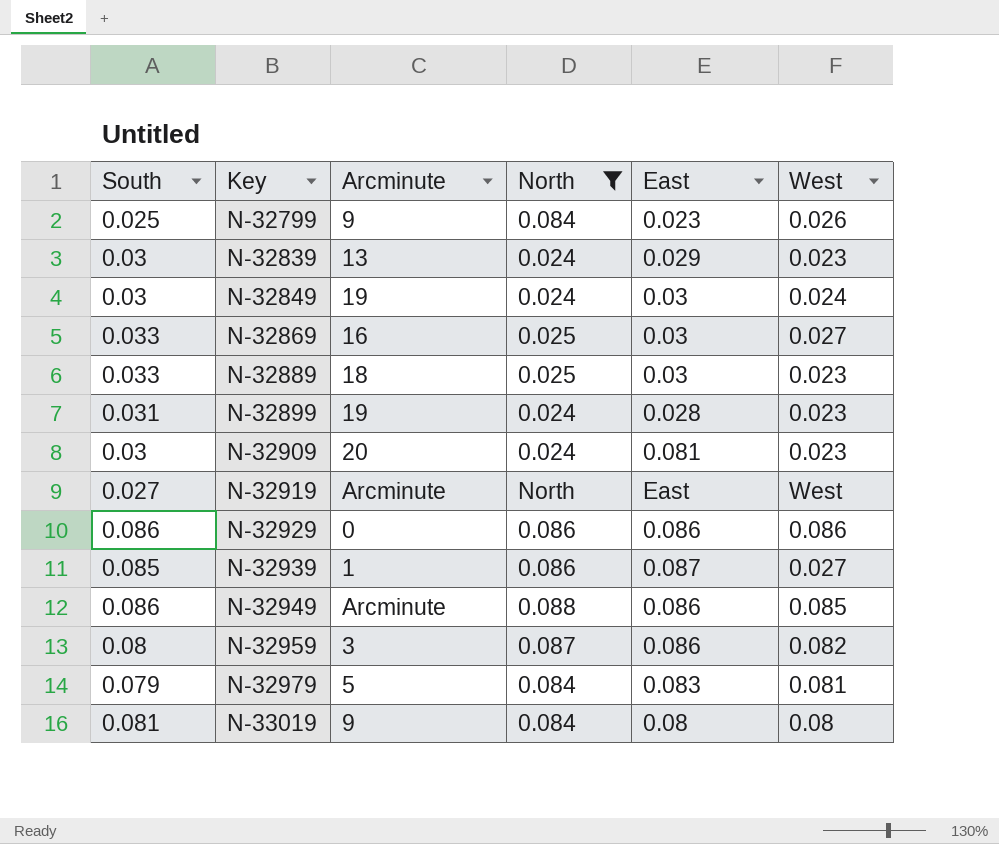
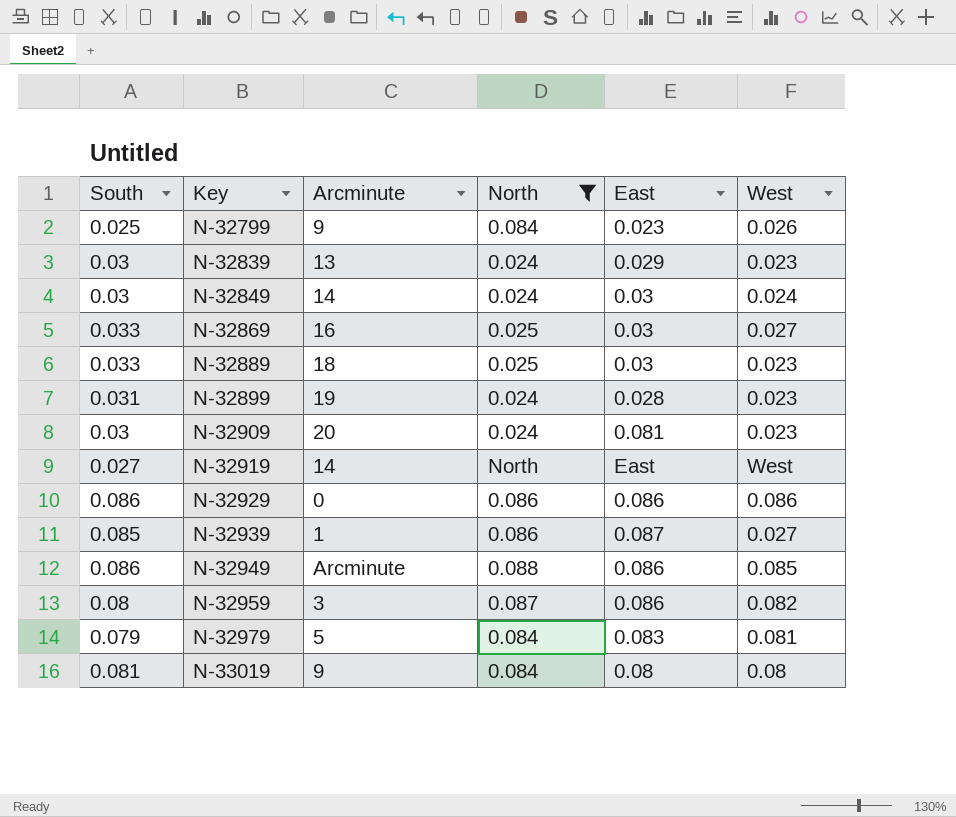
N-32849 | Arcminute: 19 -> 14
N-32919 | Arcminute: Arcminute -> 14

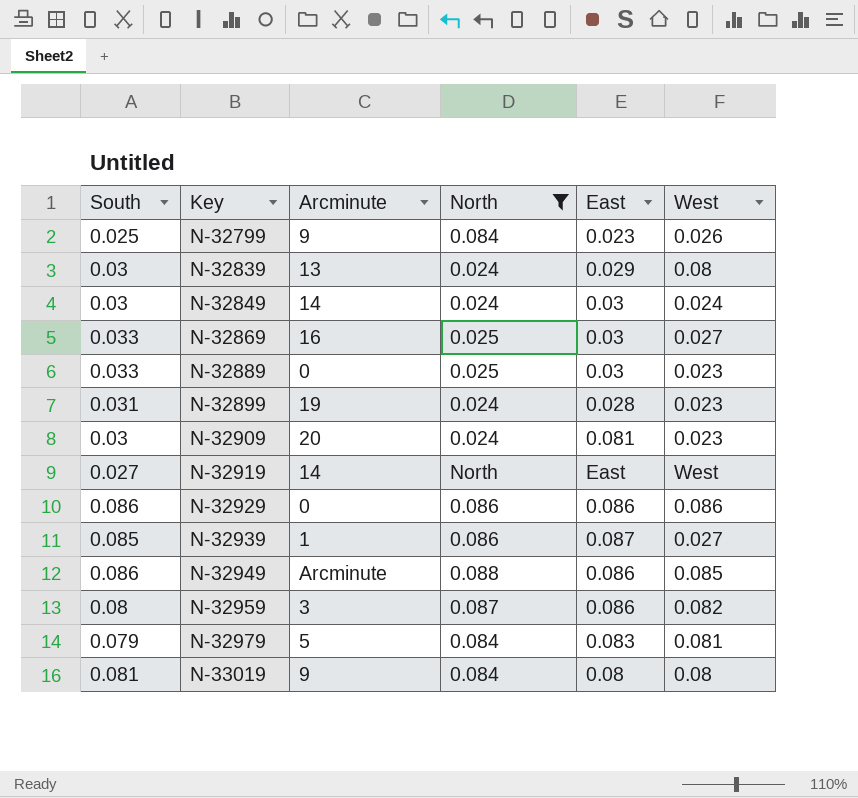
N-32839 | West: 0.023 -> 0.08
N-32889 | Arcminute: 18 -> 0

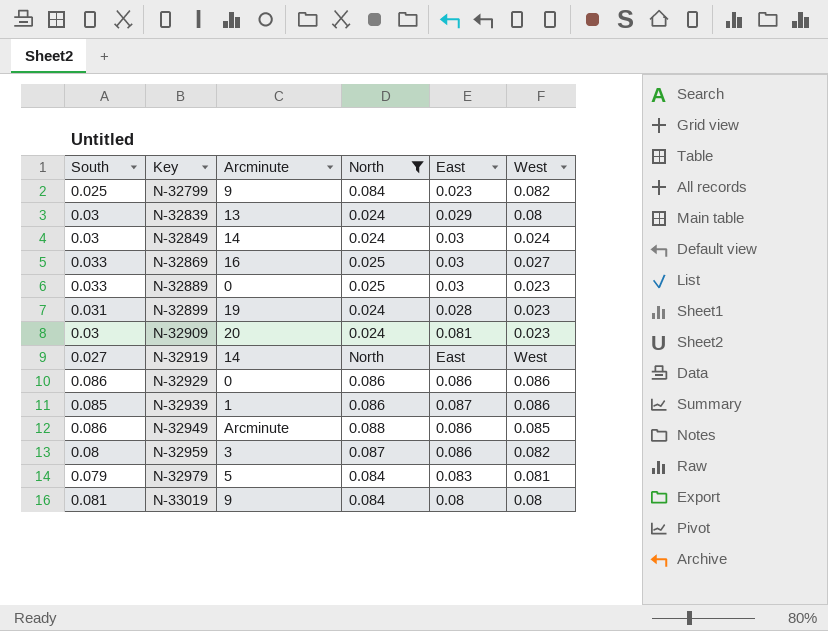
N-32799 | West: 0.026 -> 0.082
N-32939 | West: 0.027 -> 0.086

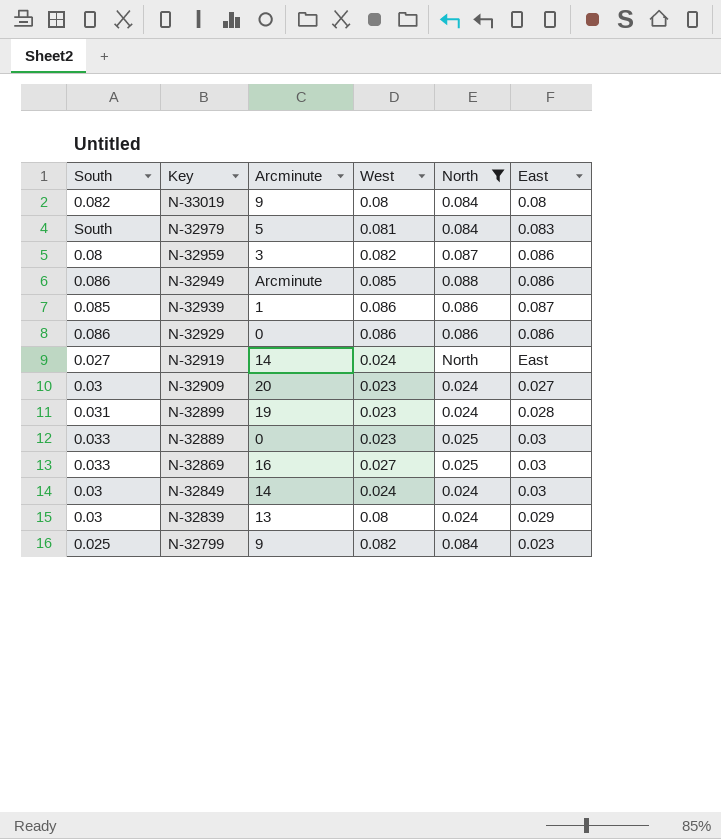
row order: Key ascending -> Key descending
column West | position: 6 -> 4
N-33019 | South: 0.081 -> 0.082
N-32979 | South: 0.079 -> South
N-32919 | West: West -> 0.024
N-32909 | East: 0.081 -> 0.027

